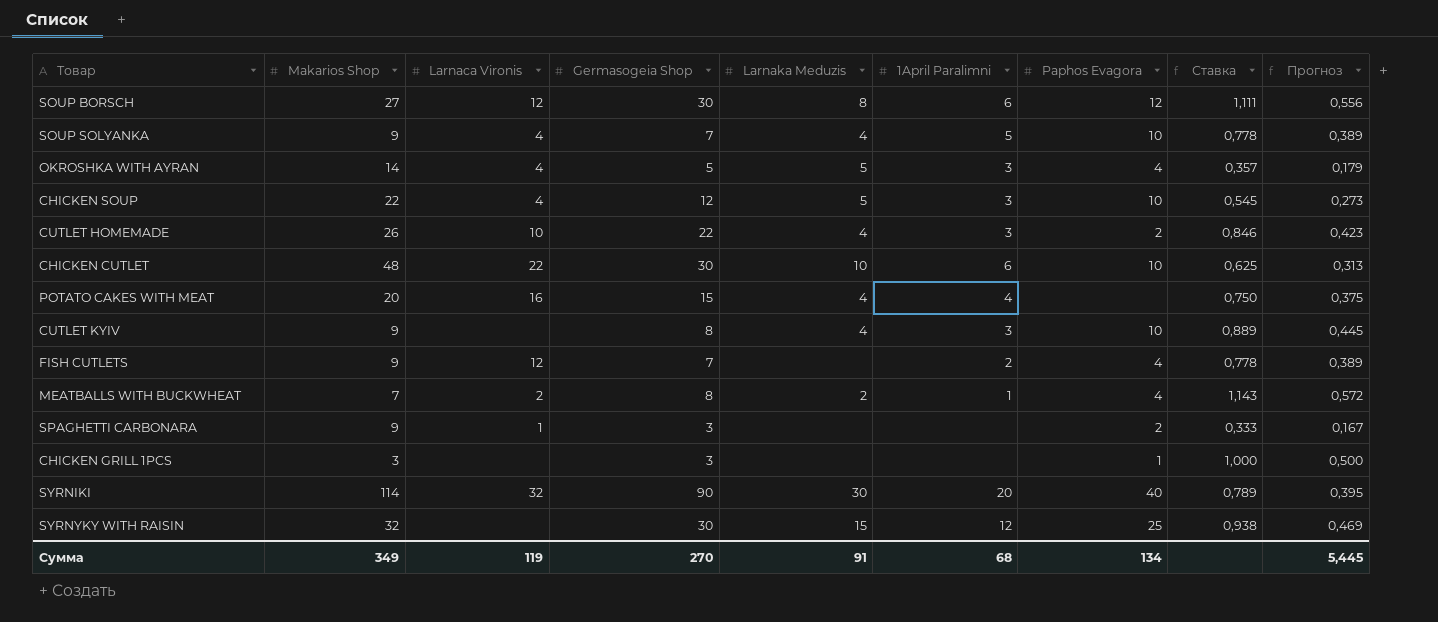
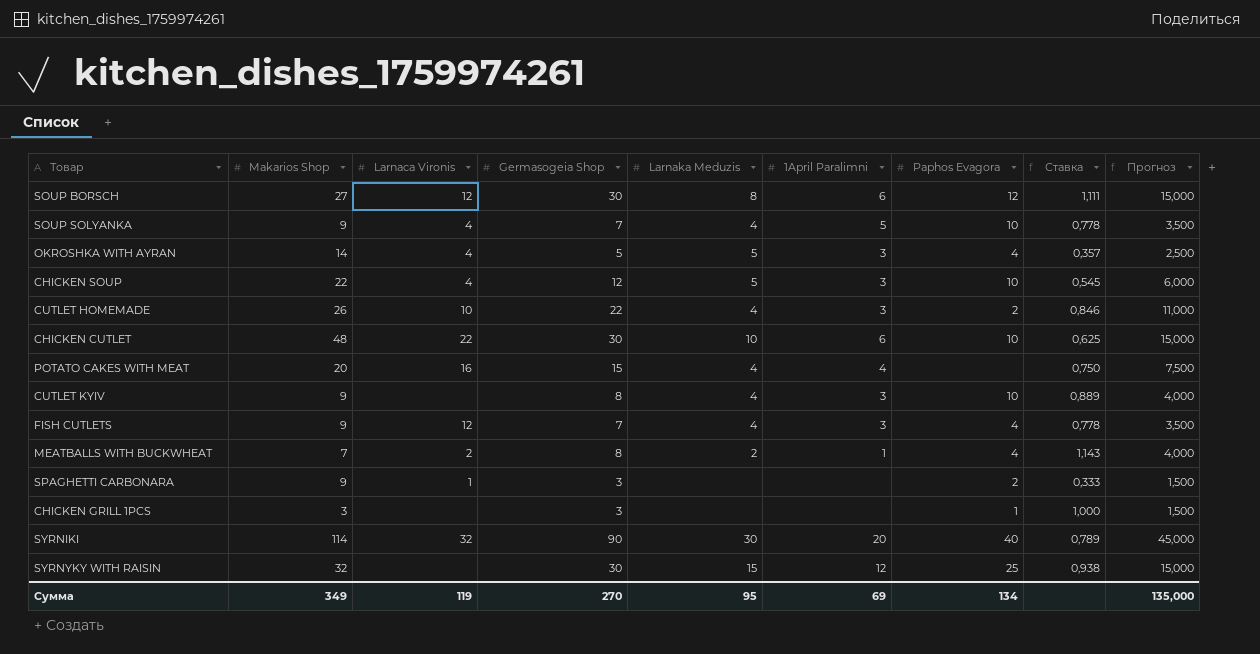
column Прогноз | formula: [Ставка] * 0,5 -> [Germasogeia Shop] * 0,5
FISH CUTLETS | Larnaka Meduzis: none -> 4
FISH CUTLETS | 1April Paralimni: 2 -> 3
Сумма | Larnaka Meduzis: 91 -> 95
Сумма | 1April Paralimni: 68 -> 69
Сумма | Прогноз: 5,445 -> 135,000

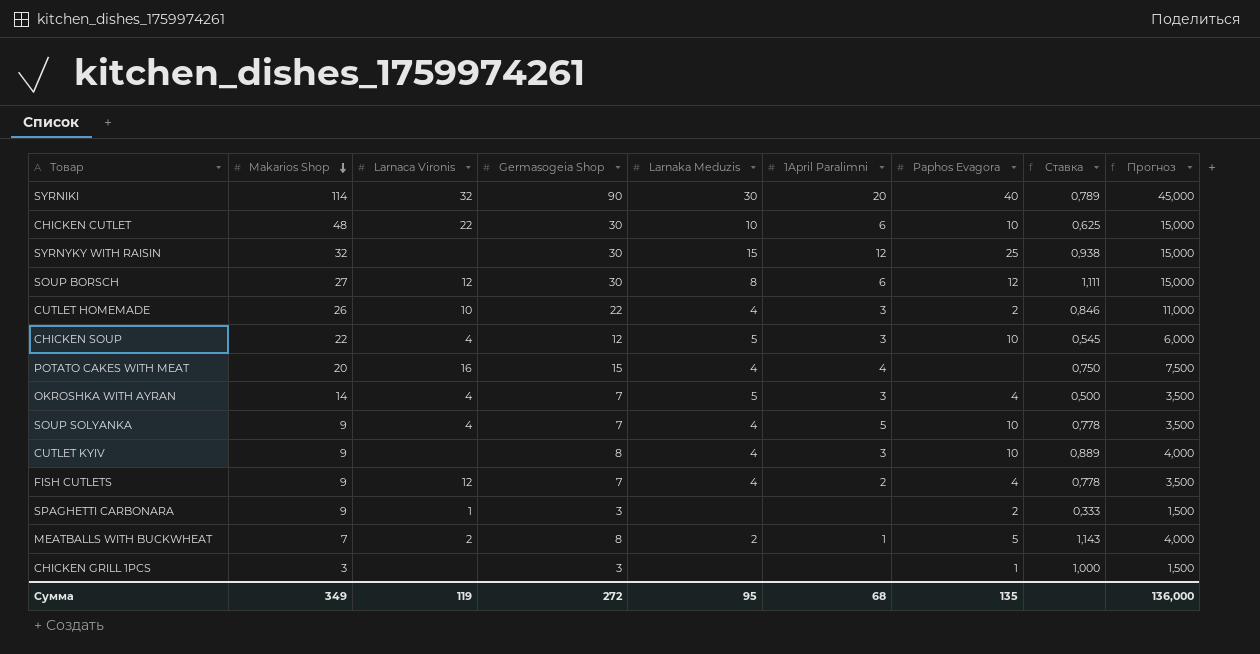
row order: none -> Makarios Shop descending
OKROSHKA WITH AYRAN | Germasogeia Shop: 5 -> 7
OKROSHKA WITH AYRAN | Ставка: 0,357 -> 0,500
OKROSHKA WITH AYRAN | Прогноз: 2,500 -> 3,500
FISH CUTLETS | 1April Paralimni: 3 -> 2
MEATBALLS WITH BUCKWHEAT | Paphos Evagora: 4 -> 5
Сумма | Germasogeia Shop: 270 -> 272
Сумма | 1April Paralimni: 69 -> 68
Сумма | Paphos Evagora: 134 -> 135
Сумма | Прогноз: 135,000 -> 136,000

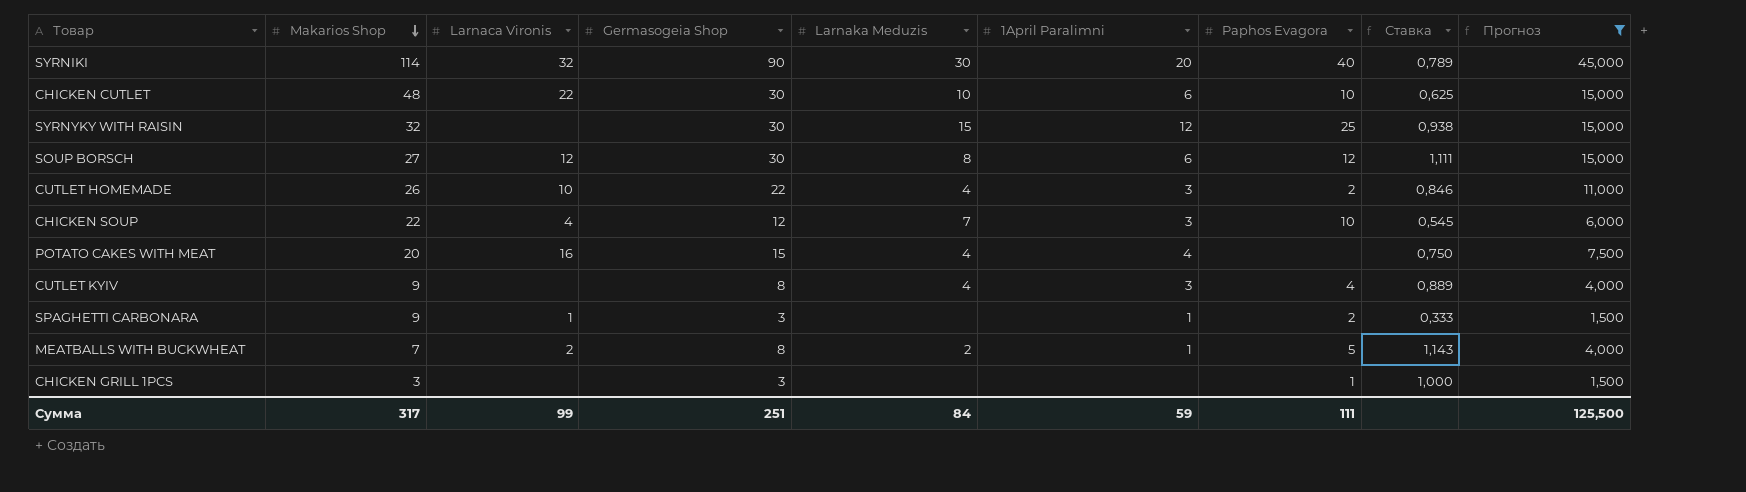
filter: none -> Прогноз != 3,500
CHICKEN SOUP | Larnaka Meduzis: 5 -> 7
CUTLET KYIV | Paphos Evagora: 10 -> 4
SPAGHETTI CARBONARA | 1April Paralimni: none -> 1
Сумма | Makarios Shop: 349 -> 317
Сумма | Larnaca Vironis: 119 -> 99
Сумма | Germasogeia Shop: 272 -> 251
Сумма | Larnaka Meduzis: 95 -> 84
Сумма | 1April Paralimni: 68 -> 59
Сумма | Paphos Evagora: 135 -> 111
Сумма | Прогноз: 136,000 -> 125,500

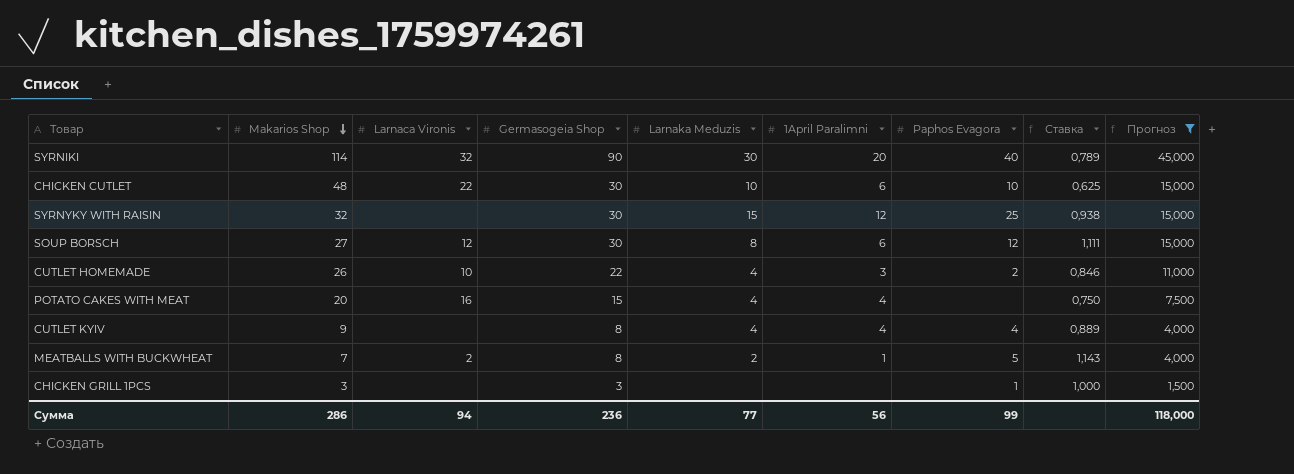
row CHICKEN SOUP: 22 | 4 | 12 | 7 | 3 | 10 | 0,545 | 6,000 -> none
row SPAGHETTI CARBONARA: 9 | 1 | 3 | none | 1 | 2 | 0,333 | 1,500 -> none
CUTLET KYIV | 1April Paralimni: 3 -> 4
Сумма | Makarios Shop: 317 -> 286
Сумма | Larnaca Vironis: 99 -> 94
Сумма | Germasogeia Shop: 251 -> 236
Сумма | Larnaka Meduzis: 84 -> 77
Сумма | 1April Paralimni: 59 -> 56
Сумма | Paphos Evagora: 111 -> 99
Сумма | Прогноз: 125,500 -> 118,000

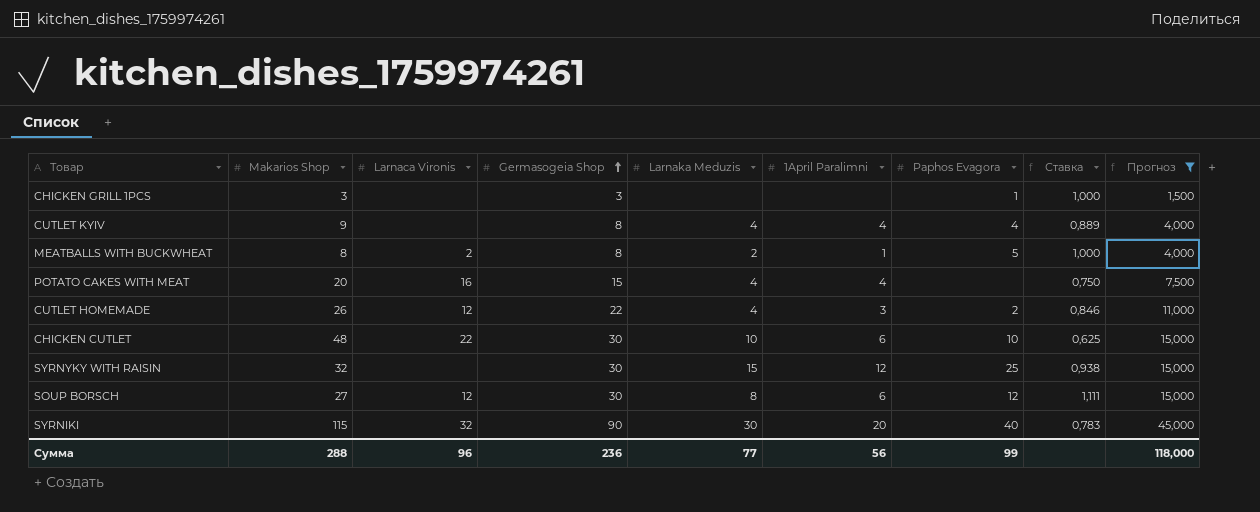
row order: Makarios Shop descending -> Germasogeia Shop ascending
MEATBALLS WITH BUCKWHEAT | Makarios Shop: 7 -> 8
MEATBALLS WITH BUCKWHEAT | Ставка: 1,143 -> 1,000
CUTLET HOMEMADE | Larnaca Vironis: 10 -> 12
SYRNIKI | Makarios Shop: 114 -> 115
SYRNIKI | Ставка: 0,789 -> 0,783
Сумма | Makarios Shop: 286 -> 288
Сумма | Larnaca Vironis: 94 -> 96

